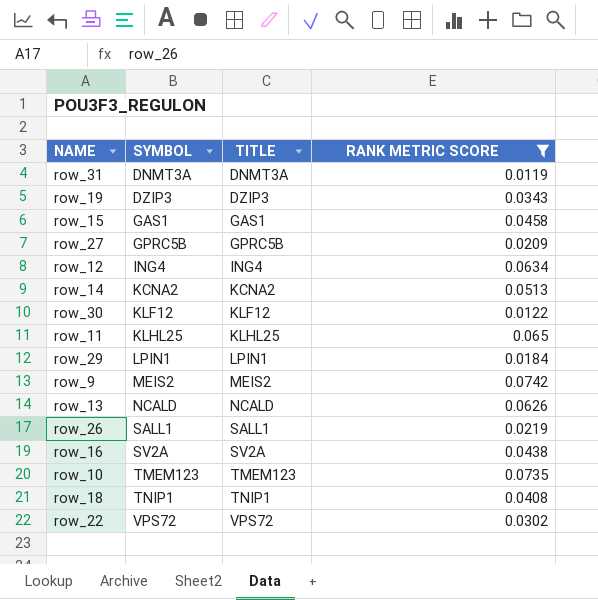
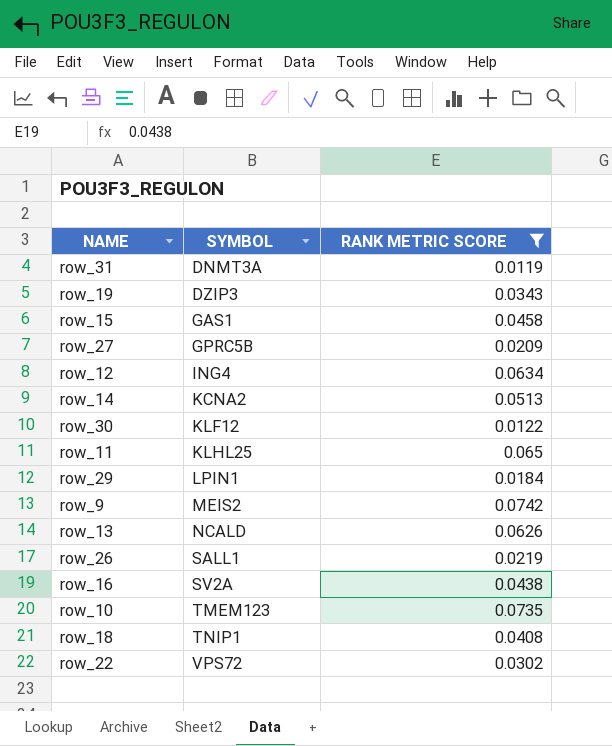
column TITLE | position: 3 -> none

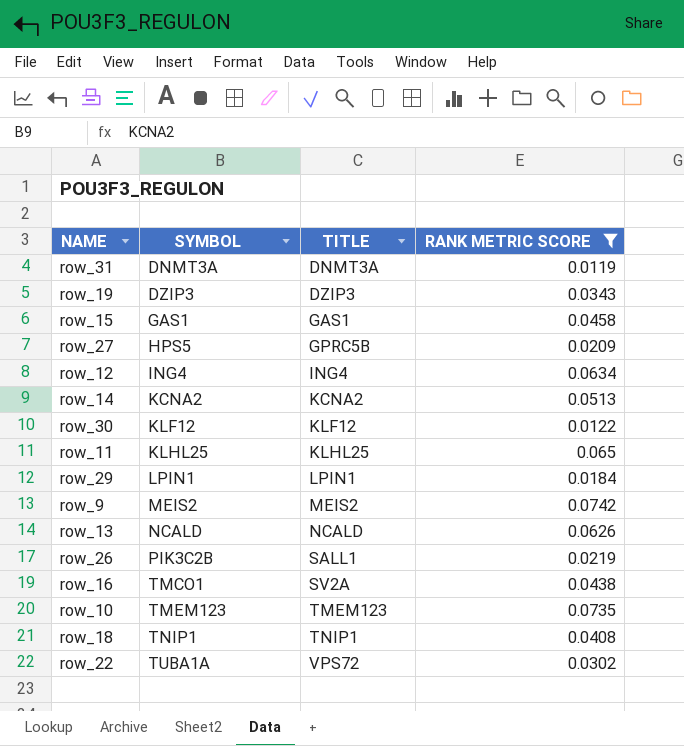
column TITLE | position: none -> 3
row_27 | SYMBOL: GPRC5B -> HPS5
row_26 | SYMBOL: SALL1 -> PIK3C2B
row_16 | SYMBOL: SV2A -> TMCO1
row_22 | SYMBOL: VPS72 -> TUBA1A

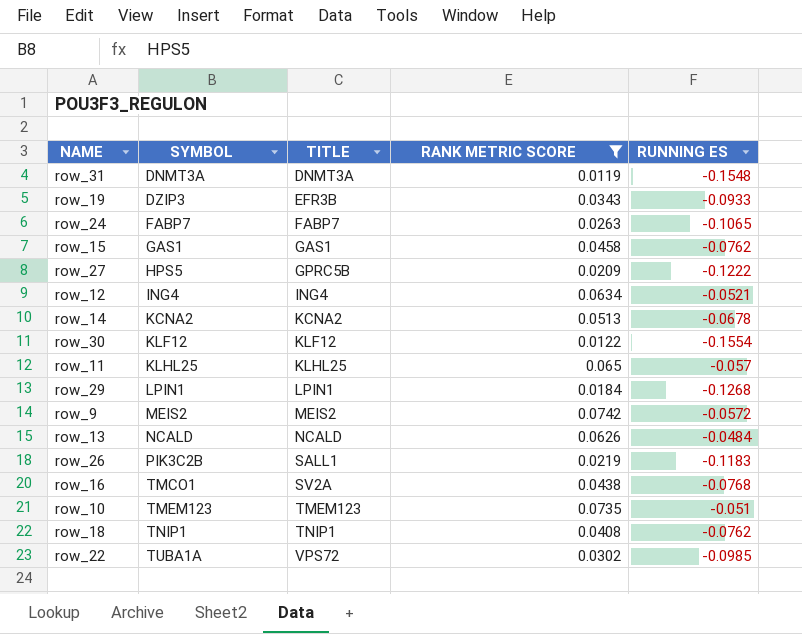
column RUNNING ES | position: none -> 5
row_19 | TITLE: DZIP3 -> EFR3B
row row_24: none -> FABP7 | FABP7 | 0.0263 | -0.1065

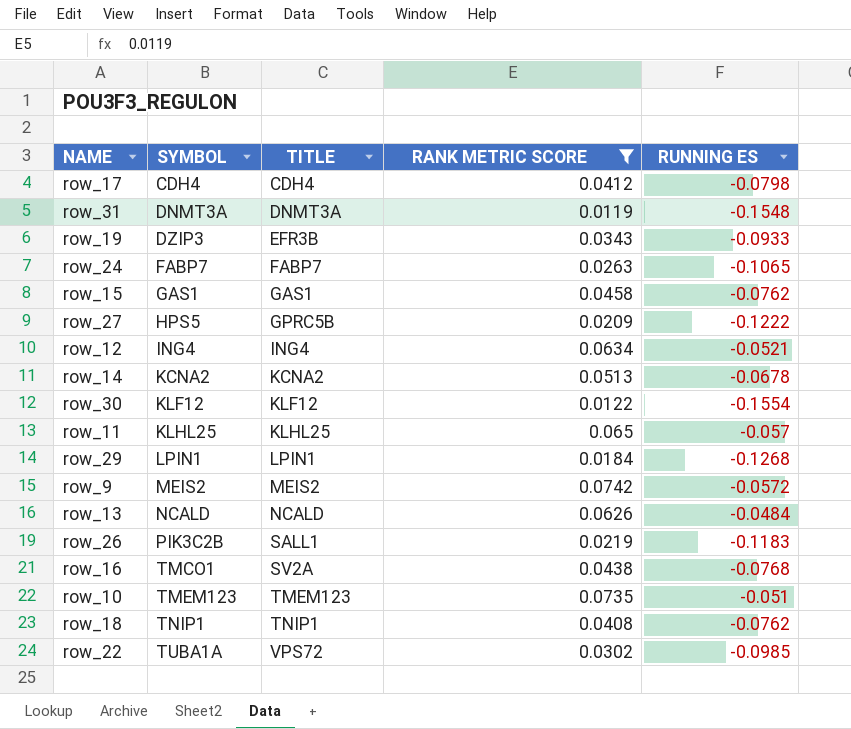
row row_17: none -> CDH4 | CDH4 | 0.0412 | -0.0798

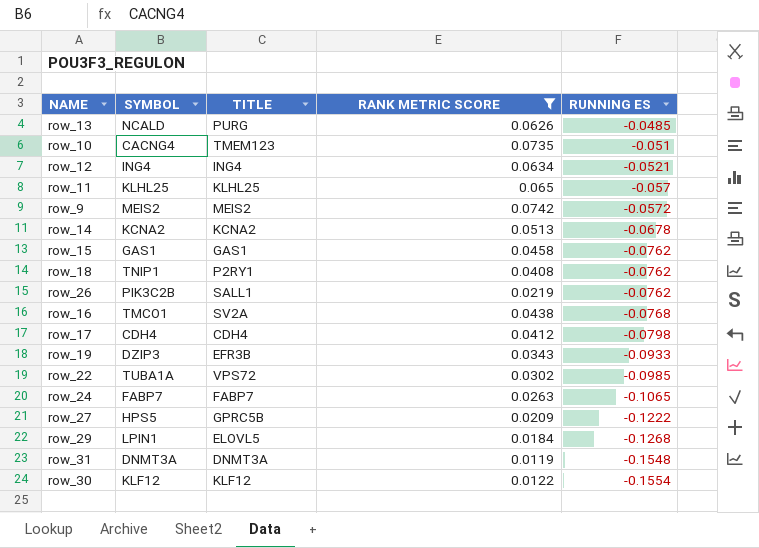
row order: SYMBOL ascending -> RUNNING ES descending
row_13 | TITLE: NCALD -> PURG
row_13 | RUNNING ES: -0.0484 -> -0.0485
row_10 | SYMBOL: TMEM123 -> CACNG4
row_18 | TITLE: TNIP1 -> P2RY1
row_26 | RUNNING ES: -0.1183 -> -0.0762
row_29 | TITLE: LPIN1 -> ELOVL5

